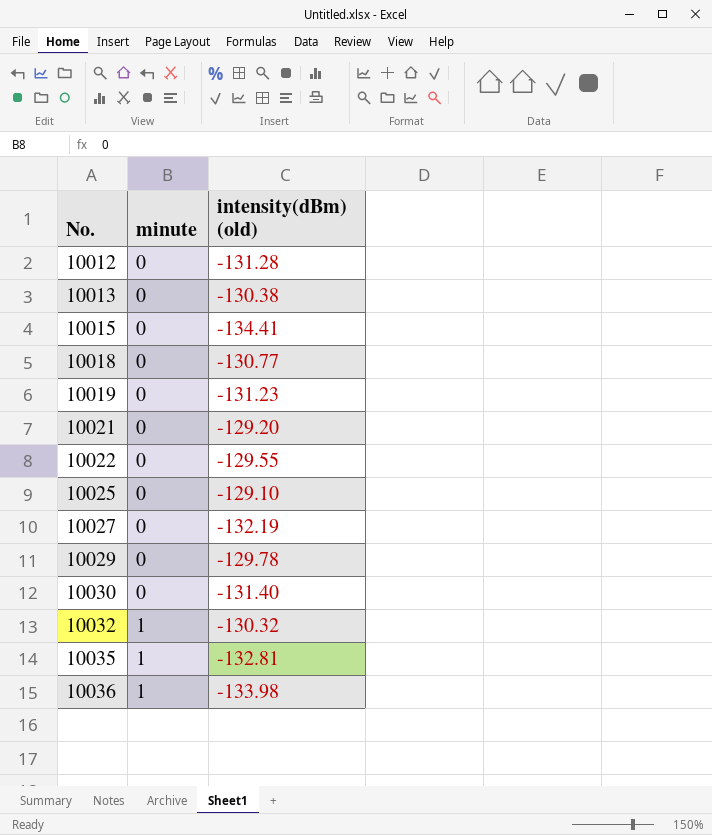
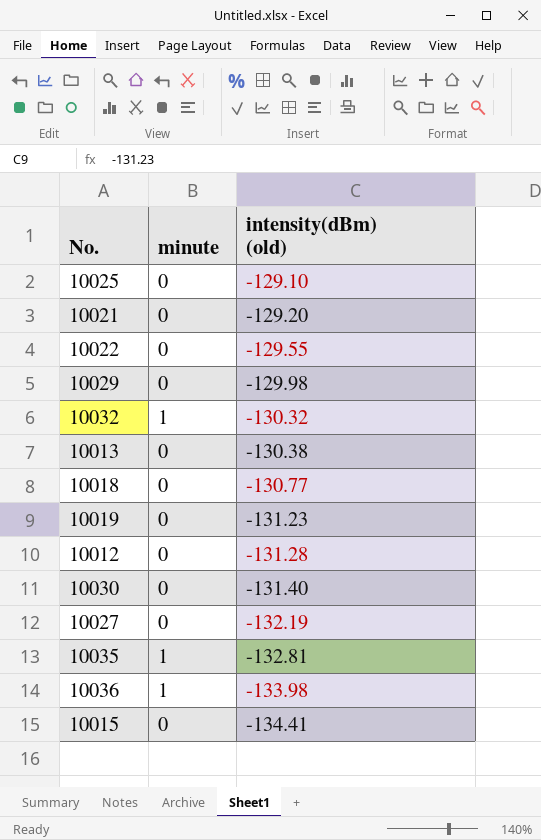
row order: No. ascending -> intensity(dBm) (old) descending
10029 | intensity(dBm) (old): -129.78 -> -129.98

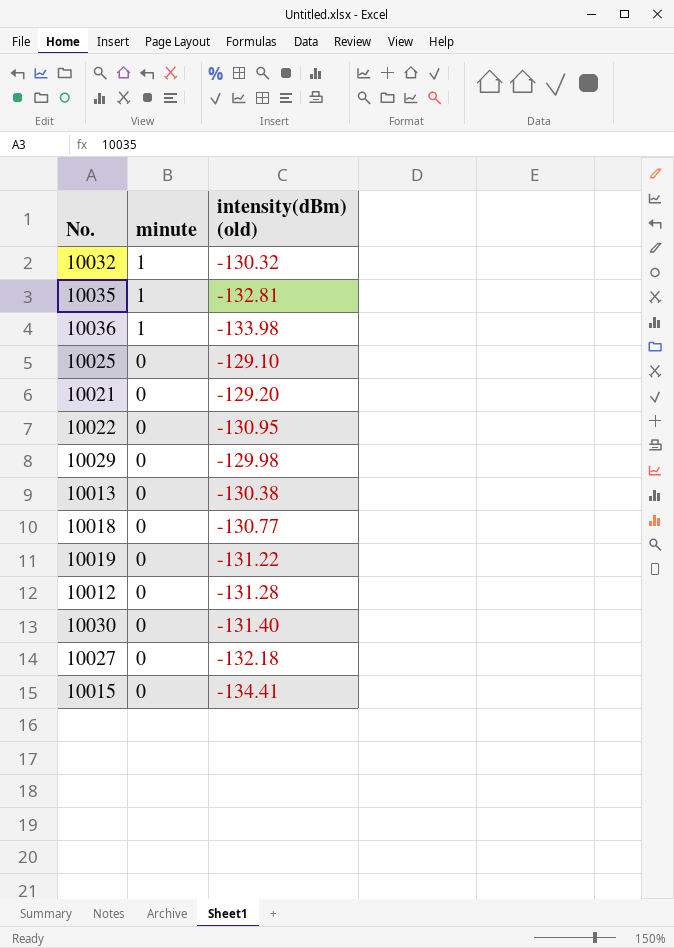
row order: intensity(dBm) (old) descending -> minute descending
10022 | intensity(dBm) (old): -129.55 -> -130.95
10019 | intensity(dBm) (old): -131.23 -> -131.22
10027 | intensity(dBm) (old): -132.19 -> -132.18

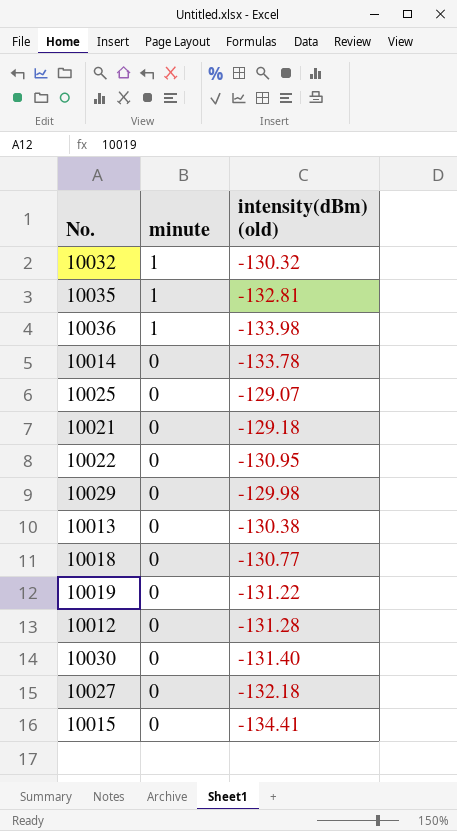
row 10014: none -> 0 | -133.78
10025 | intensity(dBm) (old): -129.10 -> -129.07
10021 | intensity(dBm) (old): -129.20 -> -129.18

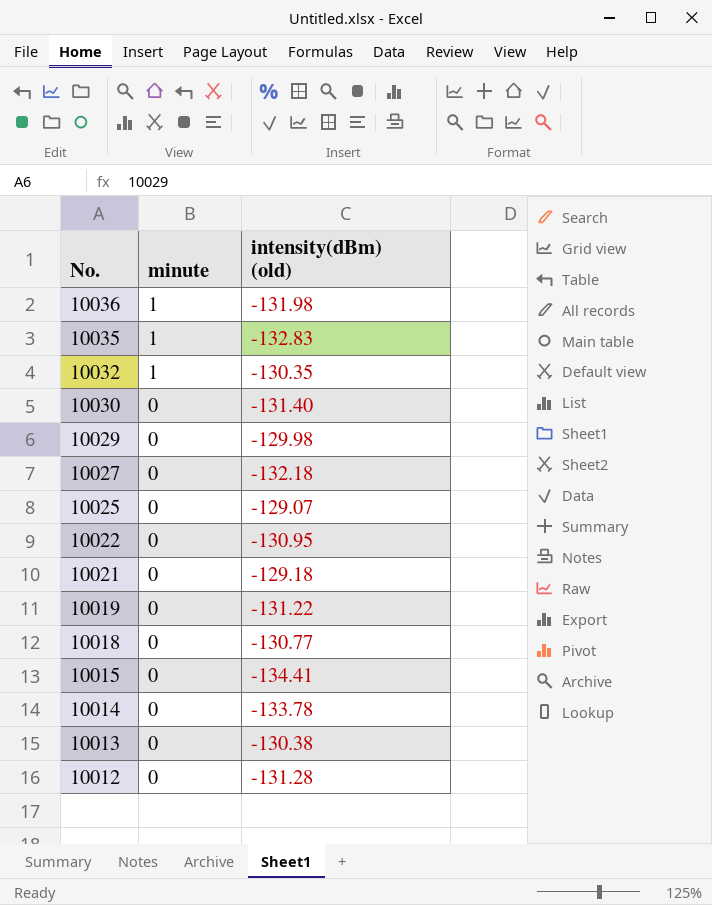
row order: minute descending -> No. descending
10036 | intensity(dBm) (old): -133.98 -> -131.98
10035 | intensity(dBm) (old): -132.81 -> -132.83
10032 | intensity(dBm) (old): -130.32 -> -130.35

